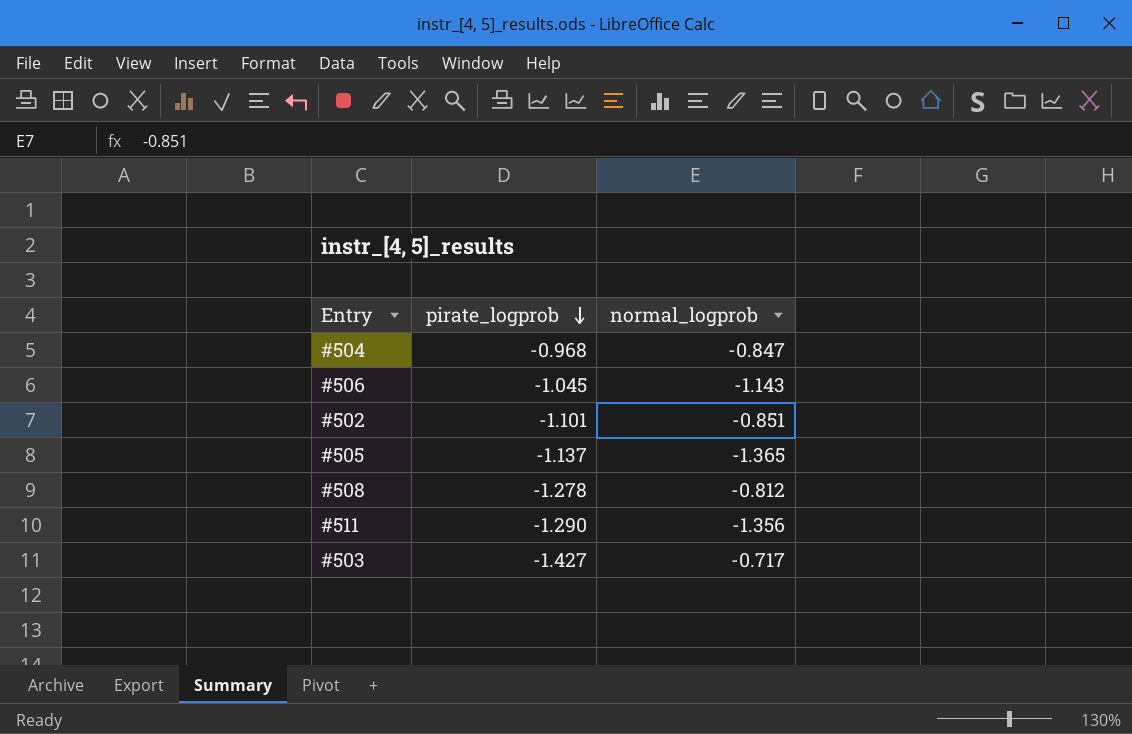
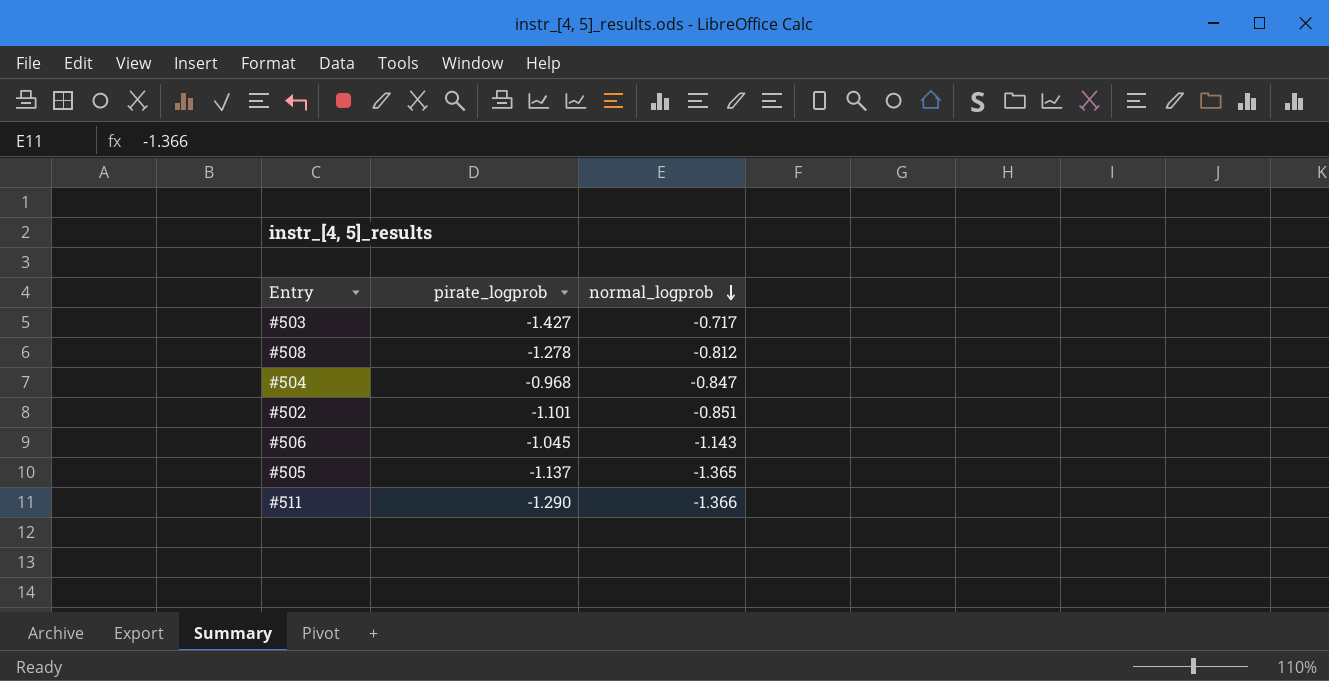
row order: pirate_logprob descending -> normal_logprob descending
#511 | normal_logprob: -1.356 -> -1.366

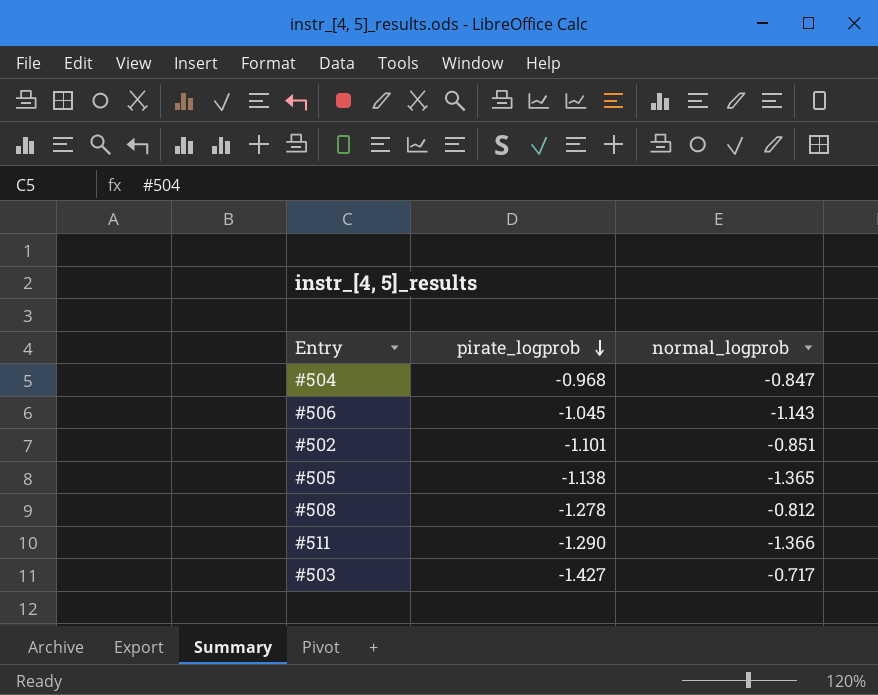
row order: normal_logprob descending -> pirate_logprob descending
#505 | pirate_logprob: -1.137 -> -1.138

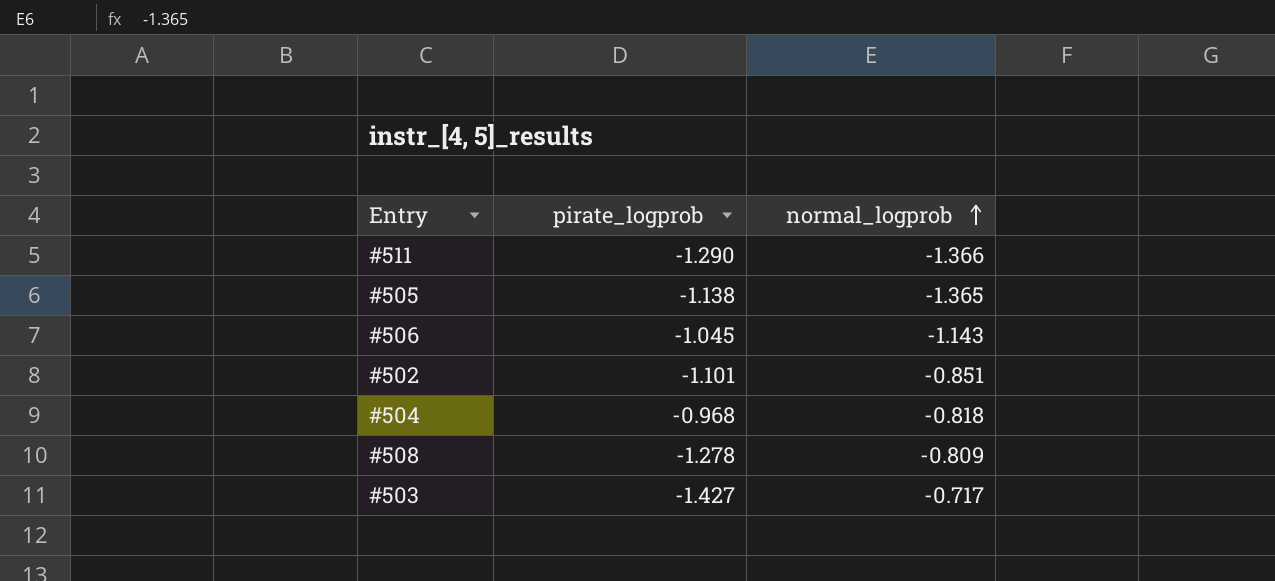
row order: pirate_logprob descending -> normal_logprob ascending
#504 | normal_logprob: -0.847 -> -0.818
#508 | normal_logprob: -0.812 -> -0.809

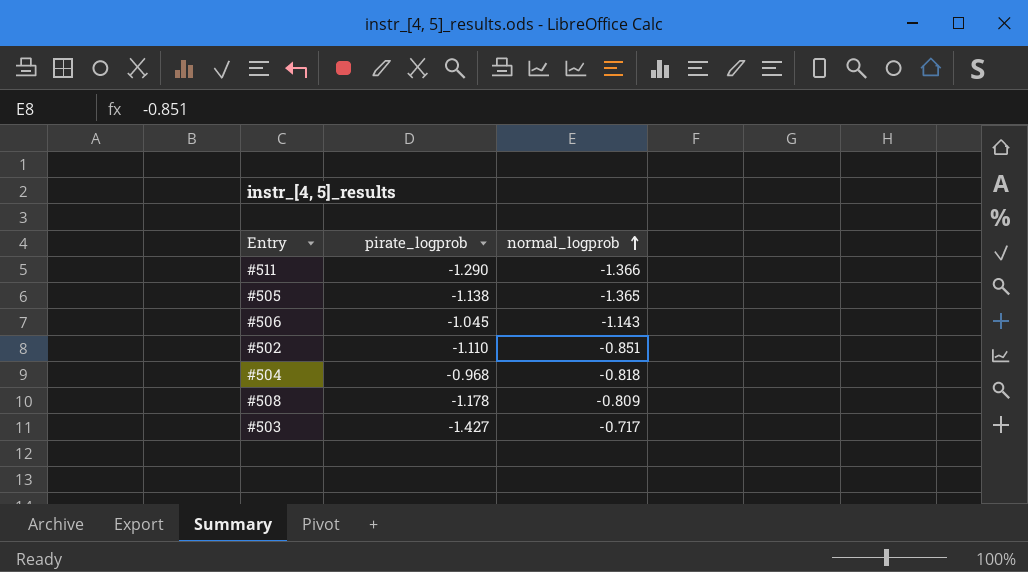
#502 | pirate_logprob: -1.101 -> -1.110
#508 | pirate_logprob: -1.278 -> -1.178

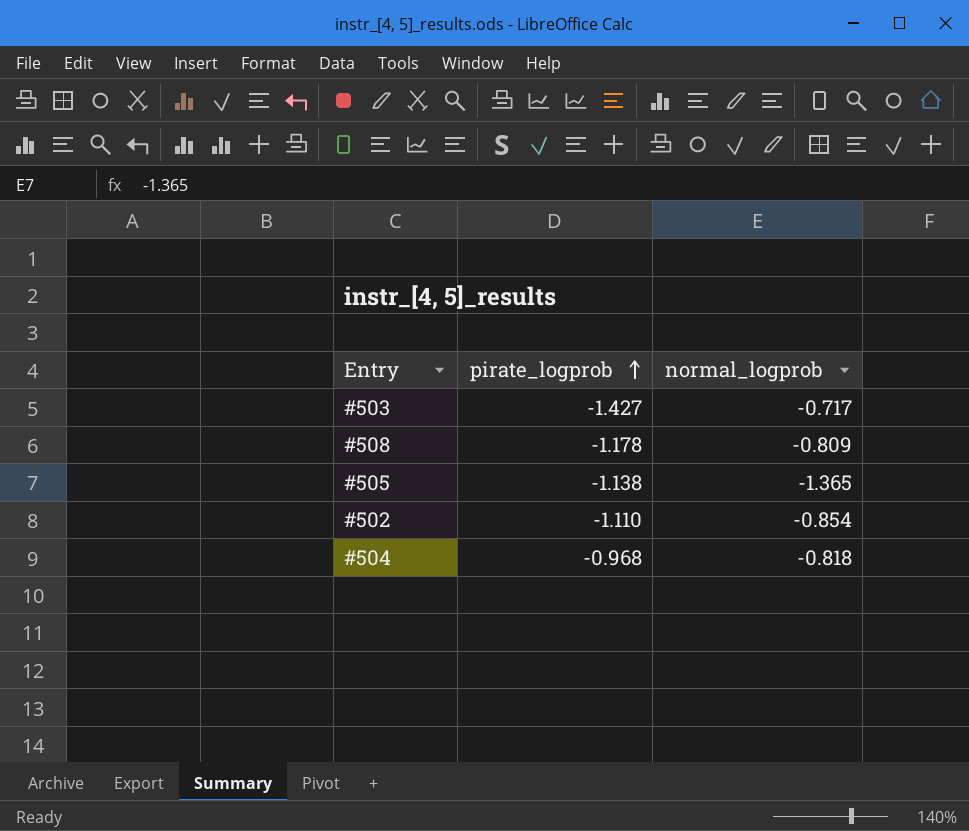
row order: normal_logprob ascending -> pirate_logprob ascending
row #511: -1.290 | -1.366 -> none
row #506: -1.045 | -1.143 -> none
#502 | normal_logprob: -0.851 -> -0.854

